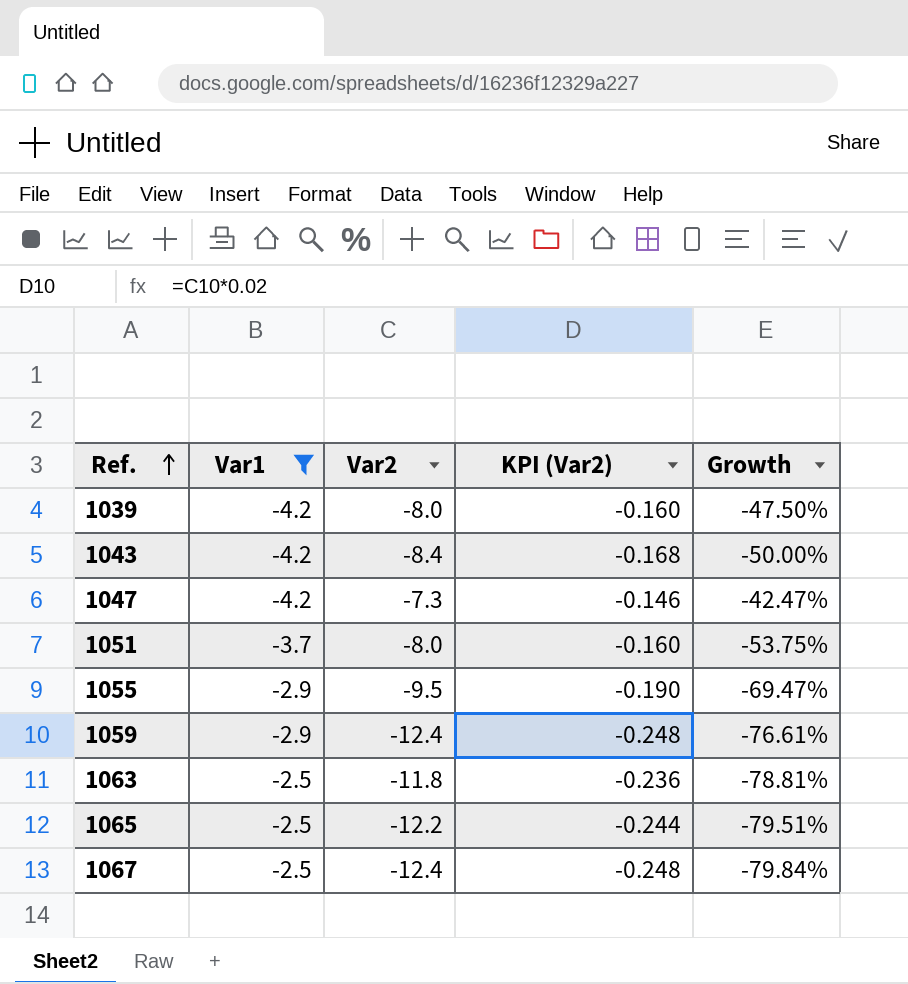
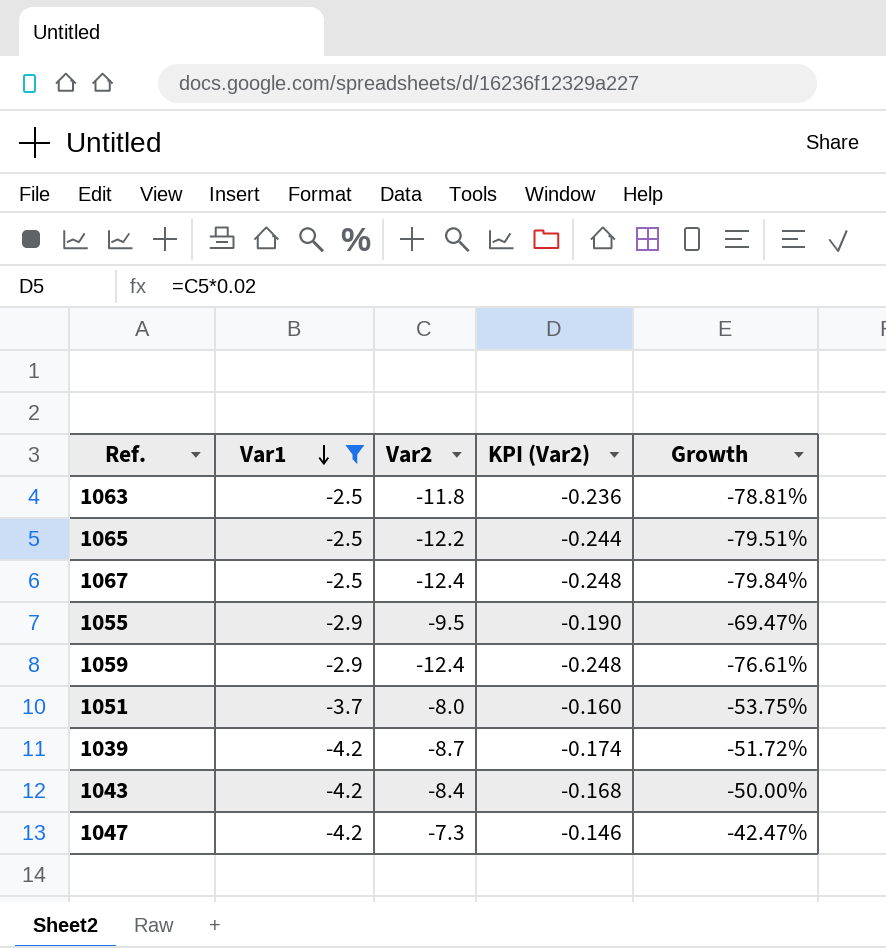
row order: Ref. ascending -> Var1 descending
1039 | Var2: -8.0 -> -8.7
1039 | KPI (Var2): -0.160 -> -0.174
1039 | Growth: -47.50% -> -51.72%

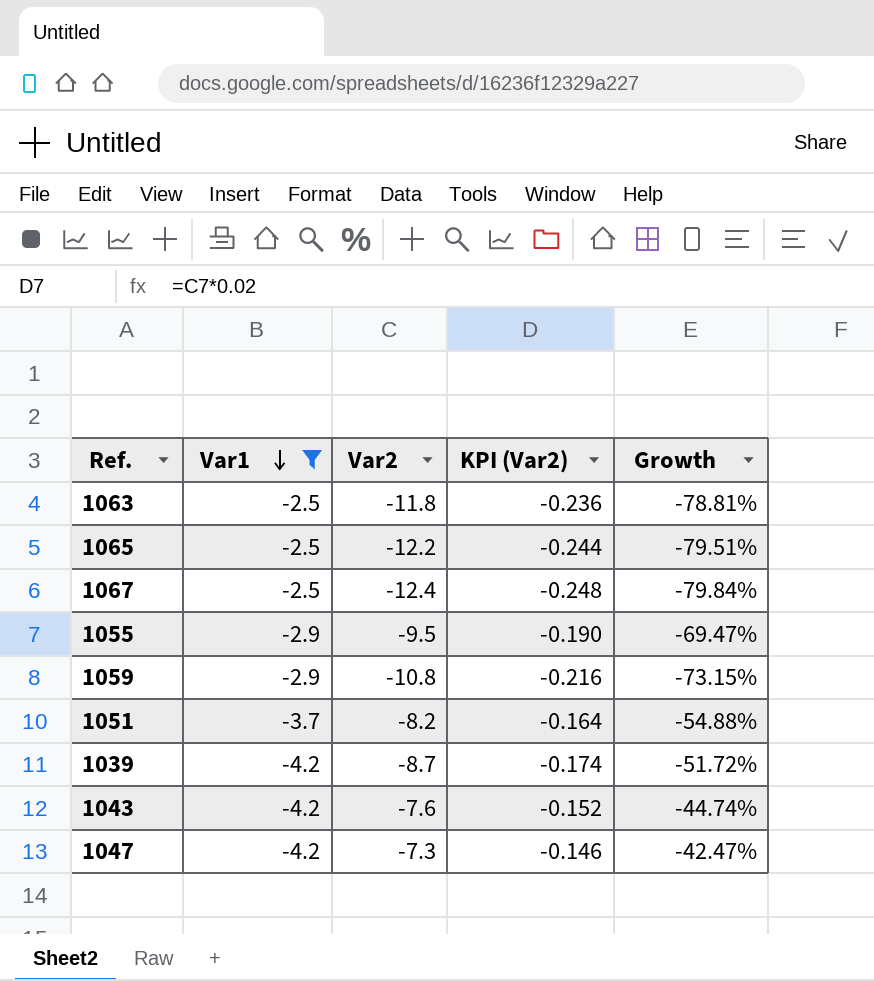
1059 | Var2: -12.4 -> -10.8
1059 | KPI (Var2): -0.248 -> -0.216
1059 | Growth: -76.61% -> -73.15%
1051 | Var2: -8.0 -> -8.2
1051 | KPI (Var2): -0.160 -> -0.164
1051 | Growth: -53.75% -> -54.88%
1043 | Var2: -8.4 -> -7.6
1043 | KPI (Var2): -0.168 -> -0.152
1043 | Growth: -50.00% -> -44.74%

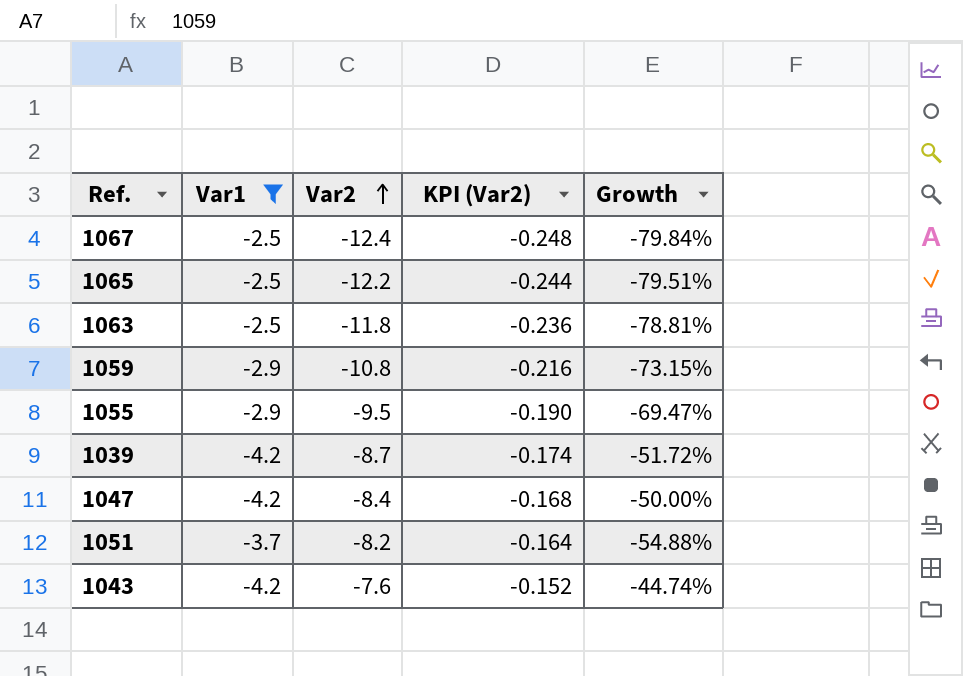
row order: Var1 descending -> Var2 ascending
1047 | Var2: -7.3 -> -8.4
1047 | KPI (Var2): -0.146 -> -0.168
1047 | Growth: -42.47% -> -50.00%

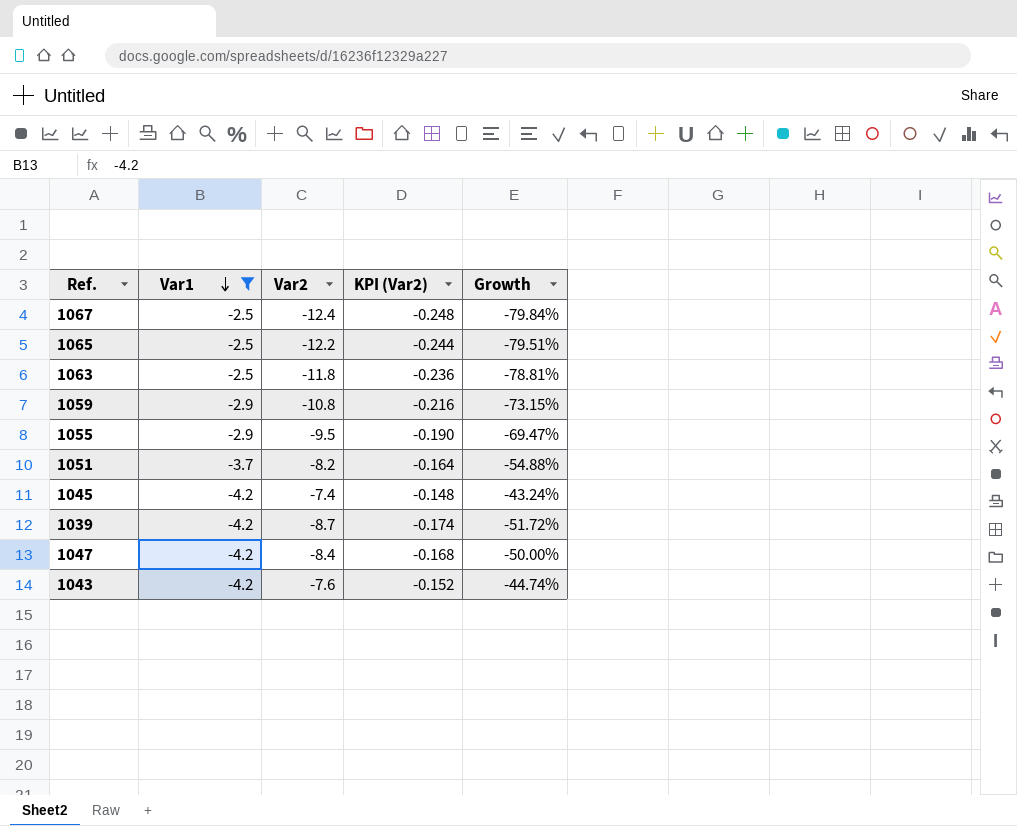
row order: Var2 ascending -> Var1 descending
row 1045: none -> -4.2 | -7.4 | -0.148 | -43.24%

